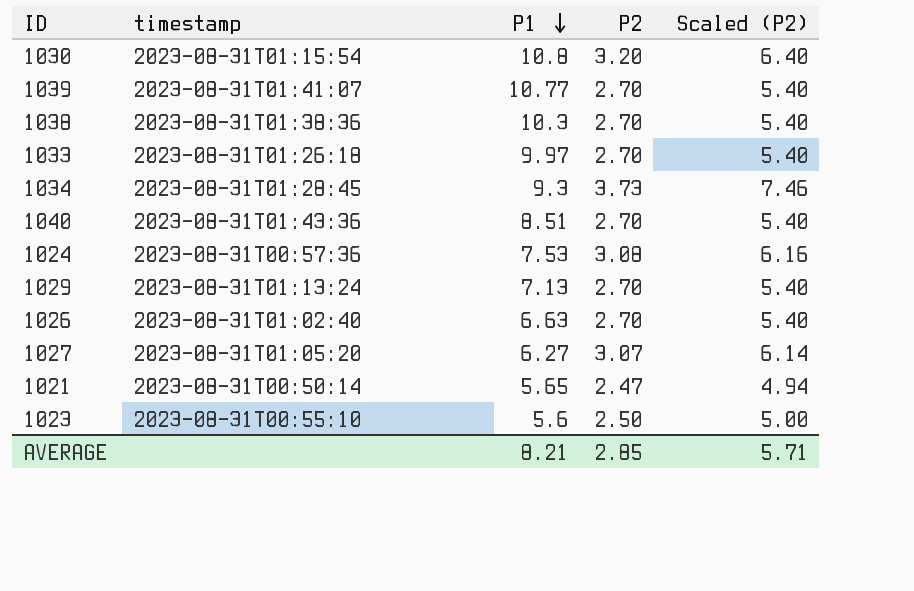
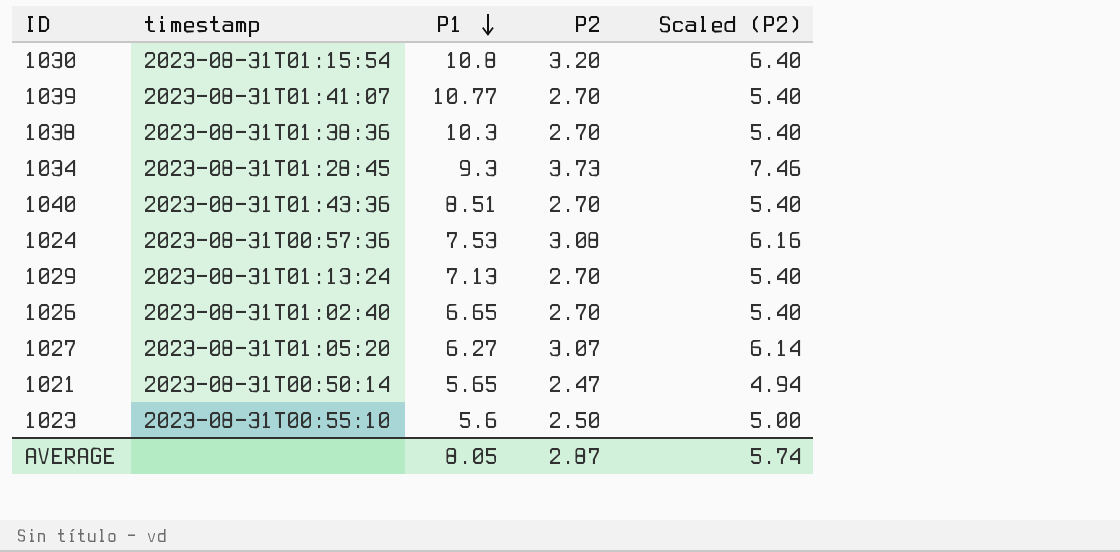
row 1033: 2023-08-31T01:26:18 | 9.97 | 2.70 | 5.40 -> none
1026 | P1: 6.63 -> 6.65
AVERAGE | P1: 8.21 -> 8.05
AVERAGE | P2: 2.85 -> 2.87
AVERAGE | Scaled (P2): 5.71 -> 5.74

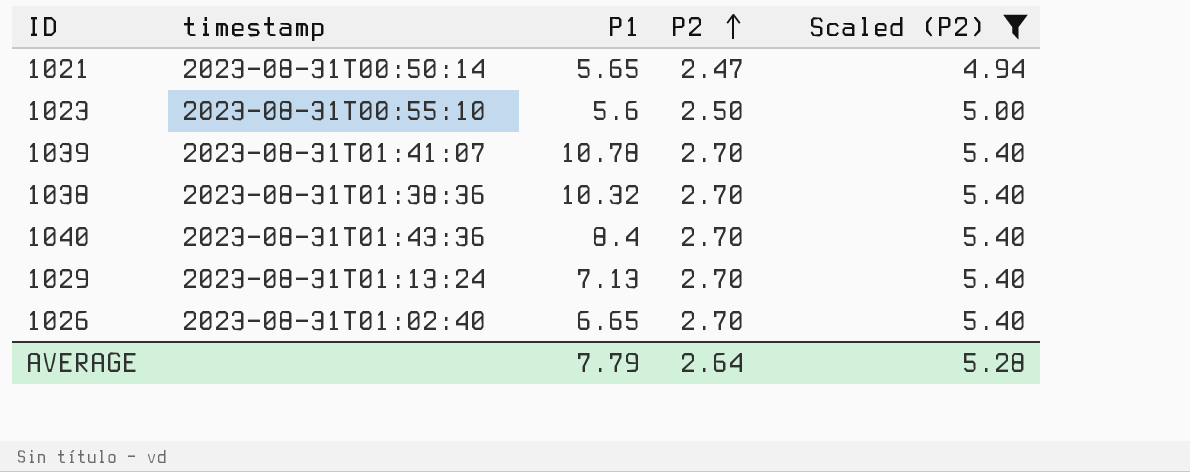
filter: none -> Scaled (P2) <= 5.40
row order: P1 descending -> P2 ascending
1039 | P1: 10.77 -> 10.78
1038 | P1: 10.3 -> 10.32
1040 | P1: 8.51 -> 8.4
AVERAGE | P1: 8.05 -> 7.79
AVERAGE | P2: 2.87 -> 2.64
AVERAGE | Scaled (P2): 5.74 -> 5.28

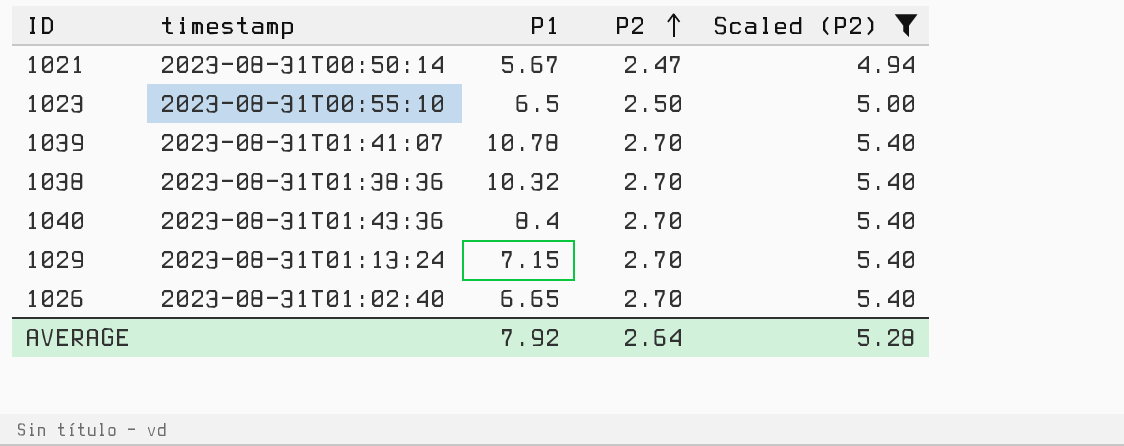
1021 | P1: 5.65 -> 5.67
1023 | P1: 5.6 -> 6.5
1029 | P1: 7.13 -> 7.15
AVERAGE | P1: 7.79 -> 7.92

